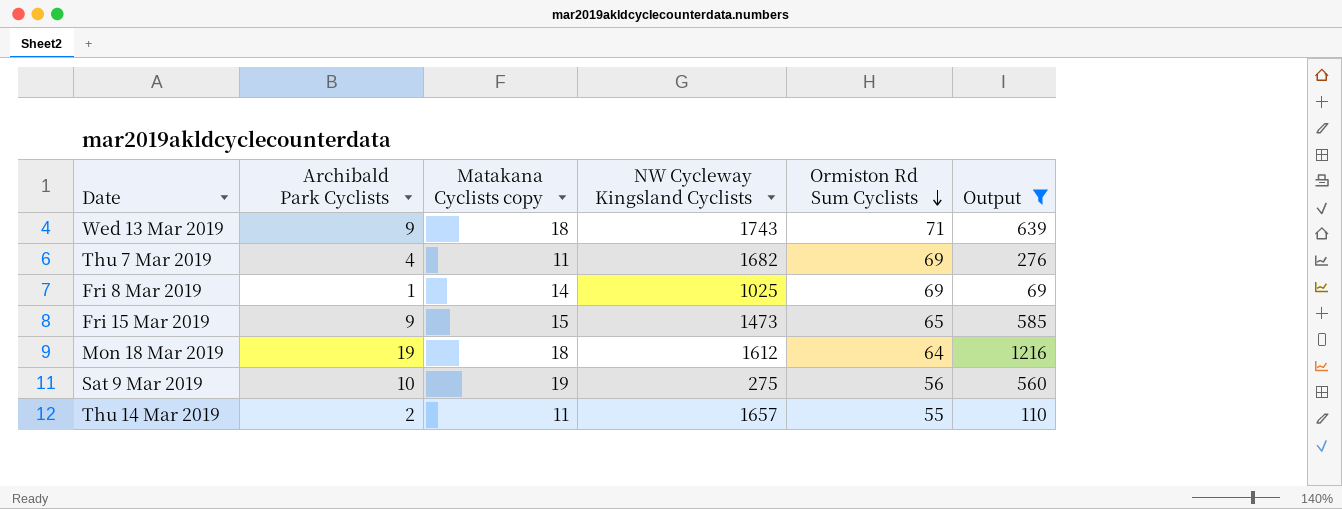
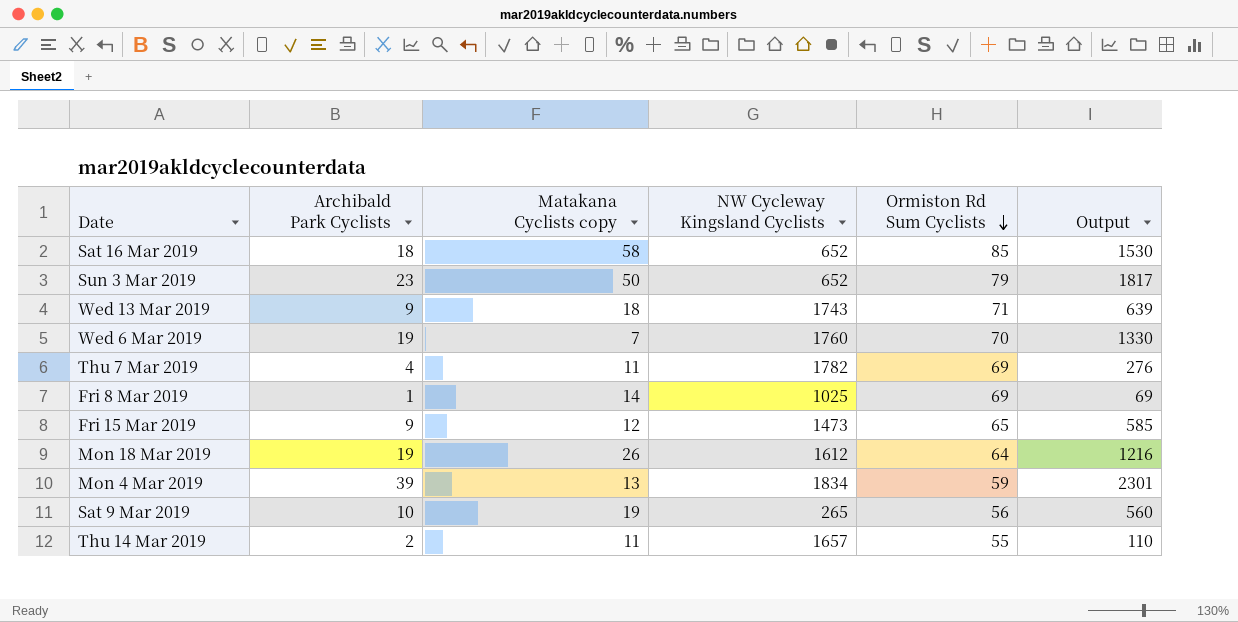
filter: Output <= 1216 -> none
Thu 7 Mar 2019 | NW Cycleway Kingsland Cyclists: 1682 -> 1782
Fri 15 Mar 2019 | Matakana Cyclists copy: 15 -> 12
Mon 18 Mar 2019 | Matakana Cyclists copy: 18 -> 26
Sat 9 Mar 2019 | NW Cycleway Kingsland Cyclists: 275 -> 265

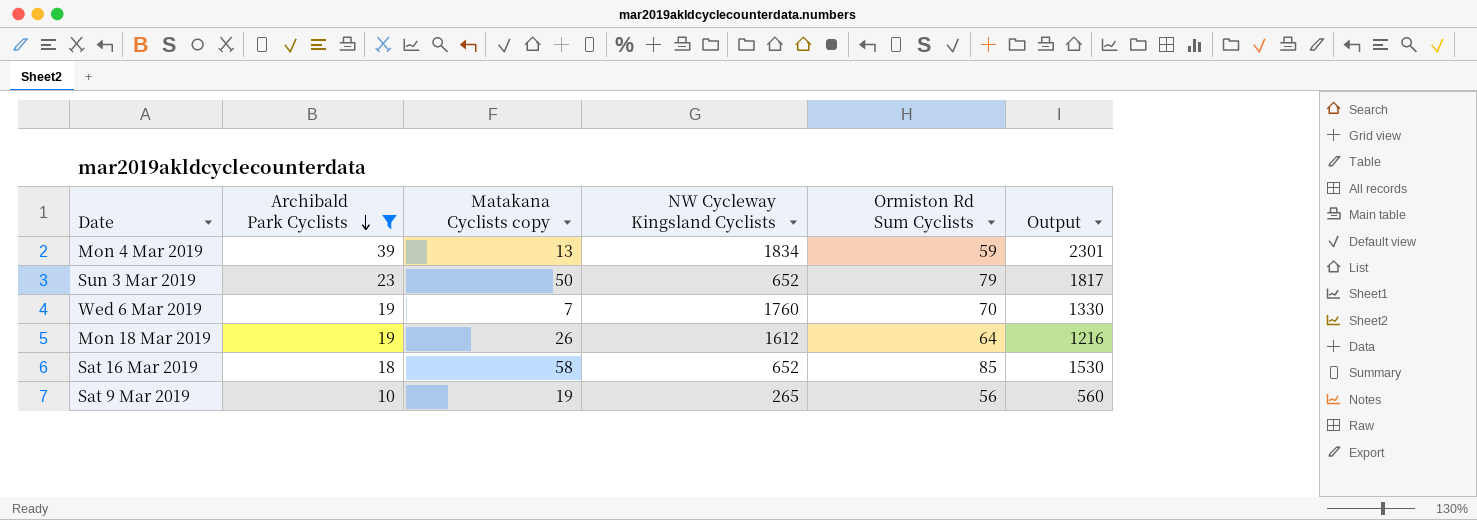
filter: none -> Archibald Park Cyclists >= 10
row order: Ormiston Rd Sum Cyclists descending -> Archibald Park Cyclists descending

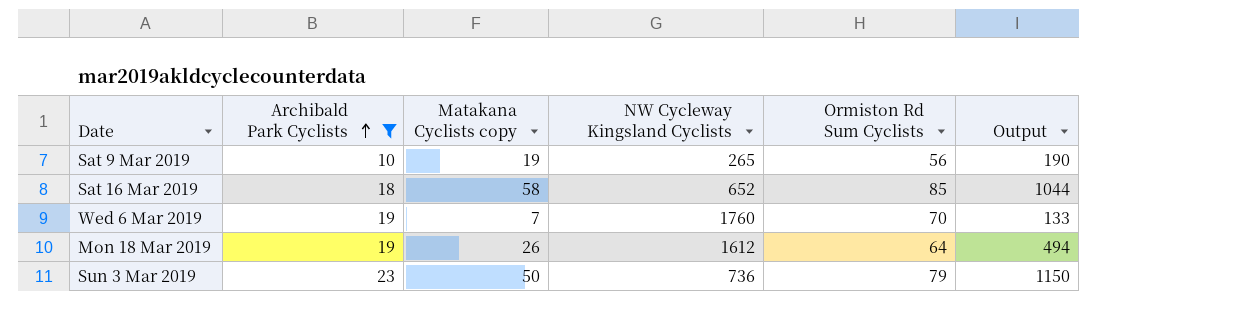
row order: Archibald Park Cyclists descending -> Archibald Park Cyclists ascending
column Output | formula: [Archibald Park Cyclists] * [Ormiston Rd Sum Cyclists] -> [Archibald Park Cyclists] * [Matakana Cyclists copy]
row Mon 4 Mar 2019: 39 | 13 | 1834 | 59 | 2301 -> none
Sun 3 Mar 2019 | NW Cycleway Kingsland Cyclists: 652 -> 736

